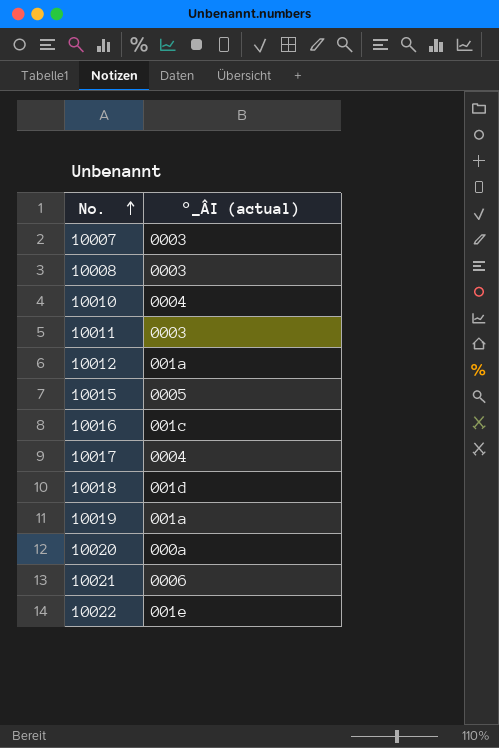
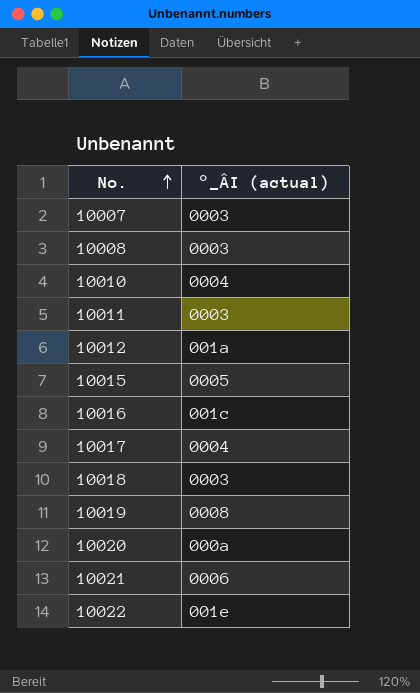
10018 | °_ÂI (actual): 001d -> 0003
10019 | °_ÂI (actual): 001a -> 0008

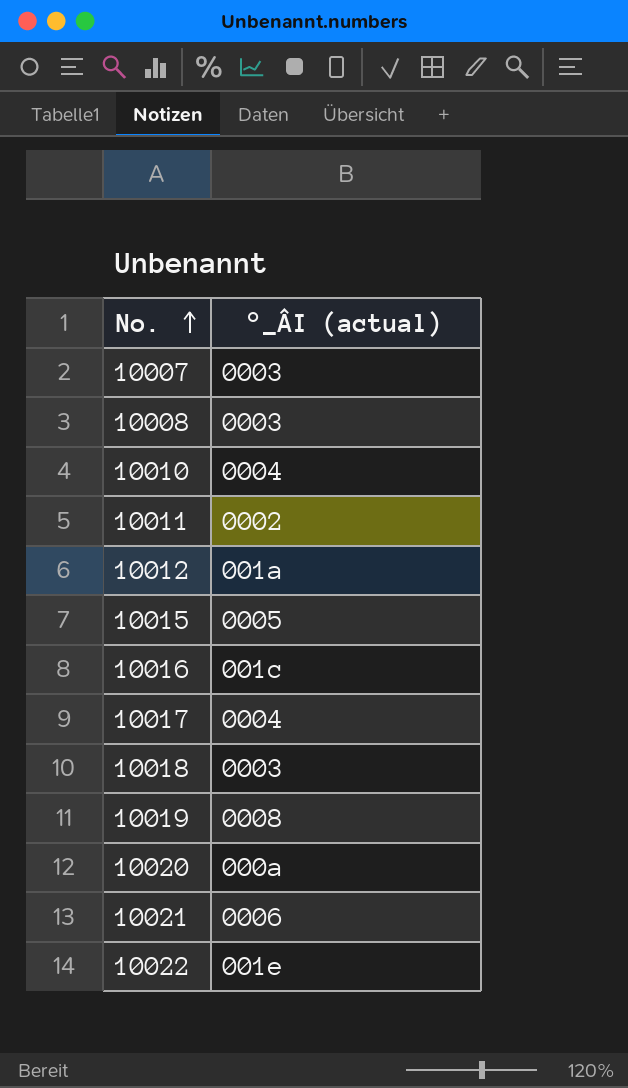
10011 | °_ÂI (actual): 0003 -> 0002

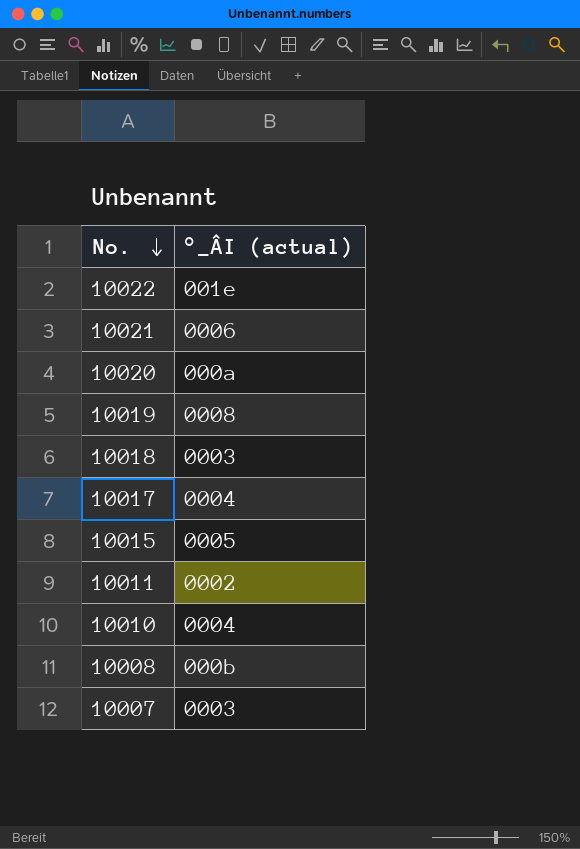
row order: No. ascending -> No. descending
row 10012: 001a -> none
row 10016: 001c -> none
10008 | °_ÂI (actual): 0003 -> 000b

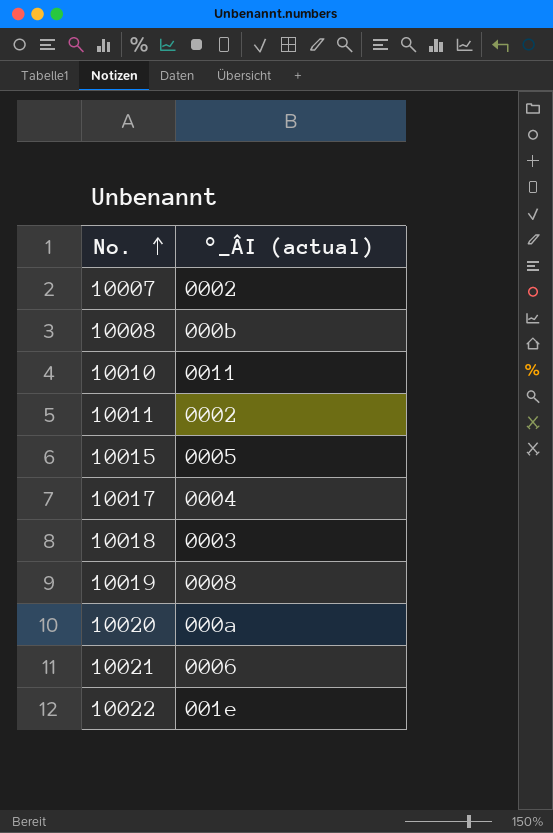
row order: No. descending -> No. ascending
10007 | °_ÂI (actual): 0003 -> 0002
10010 | °_ÂI (actual): 0004 -> 0011

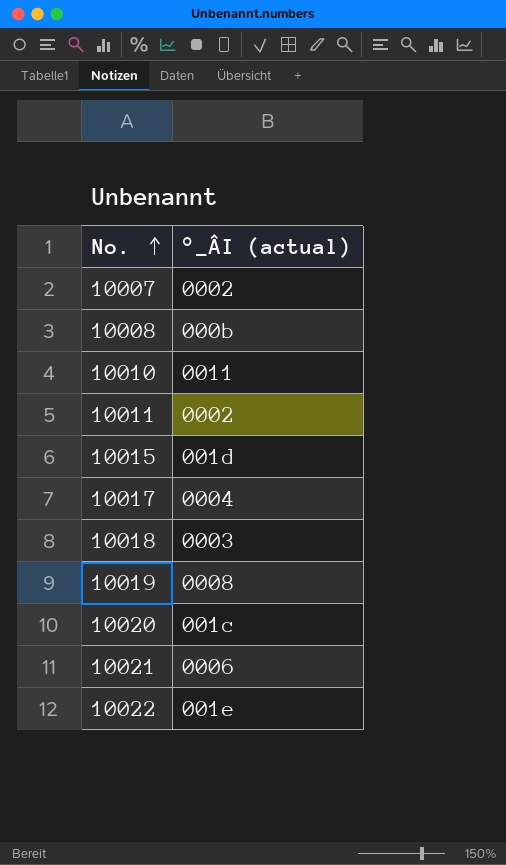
10015 | °_ÂI (actual): 0005 -> 001d
10020 | °_ÂI (actual): 000a -> 001c

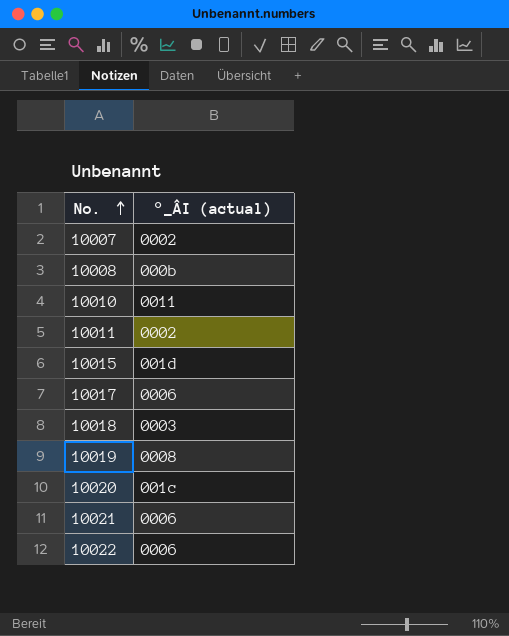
10017 | °_ÂI (actual): 0004 -> 0006
10022 | °_ÂI (actual): 001e -> 0006

